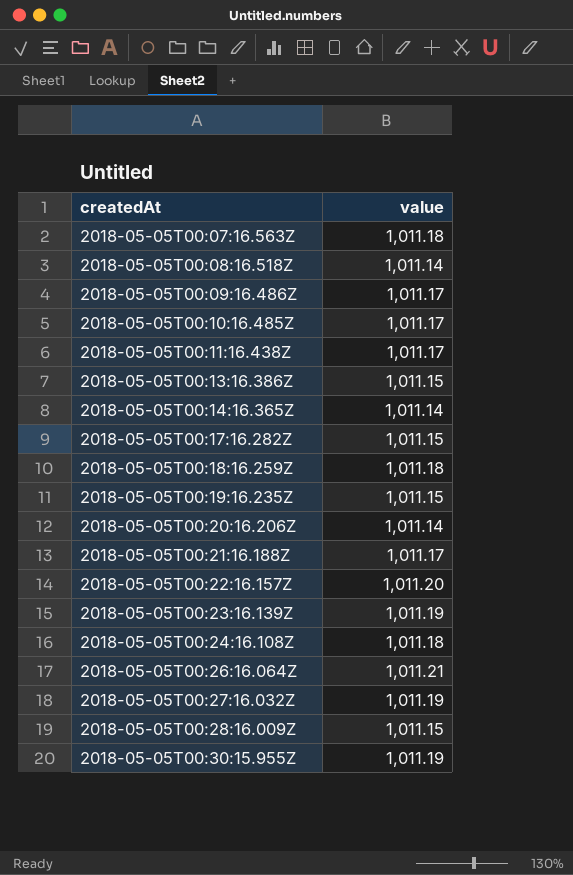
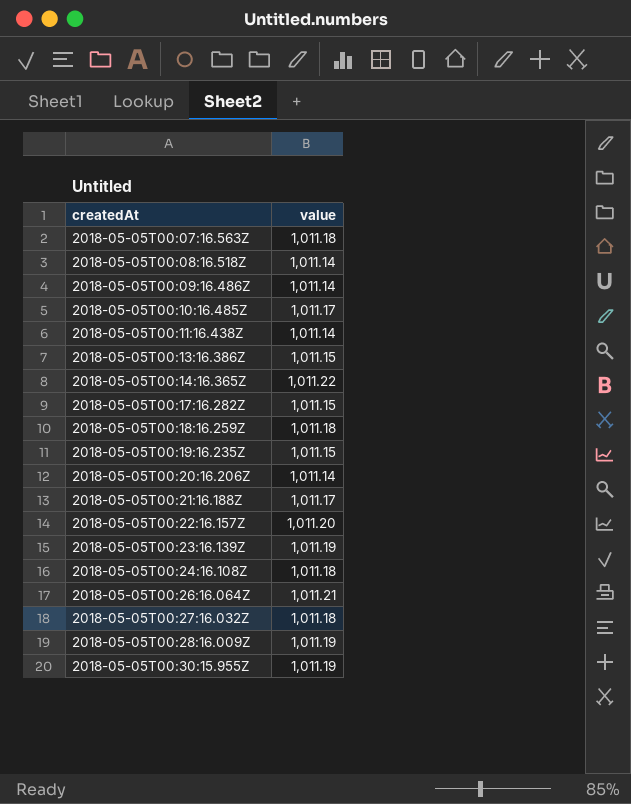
2018-05-05T00:09:16.486Z | value: 1,011.17 -> 1,011.14
2018-05-05T00:11:16.438Z | value: 1,011.17 -> 1,011.14
2018-05-05T00:14:16.365Z | value: 1,011.14 -> 1,011.22
2018-05-05T00:27:16.032Z | value: 1,011.19 -> 1,011.18
2018-05-05T00:28:16.009Z | value: 1,011.15 -> 1,011.19

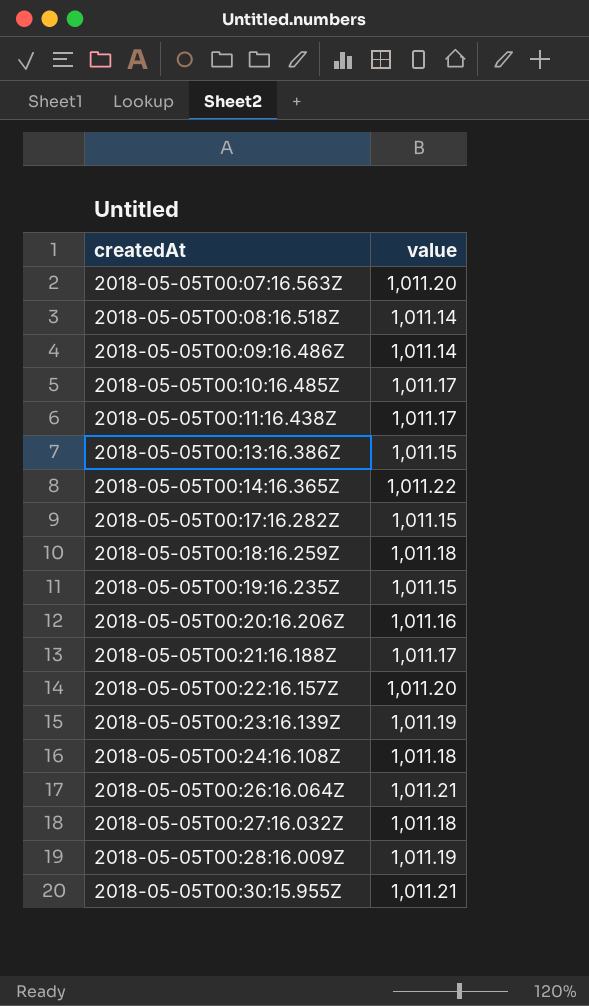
2018-05-05T00:07:16.563Z | value: 1,011.18 -> 1,011.20
2018-05-05T00:11:16.438Z | value: 1,011.14 -> 1,011.17
2018-05-05T00:20:16.206Z | value: 1,011.14 -> 1,011.16
2018-05-05T00:30:15.955Z | value: 1,011.19 -> 1,011.21

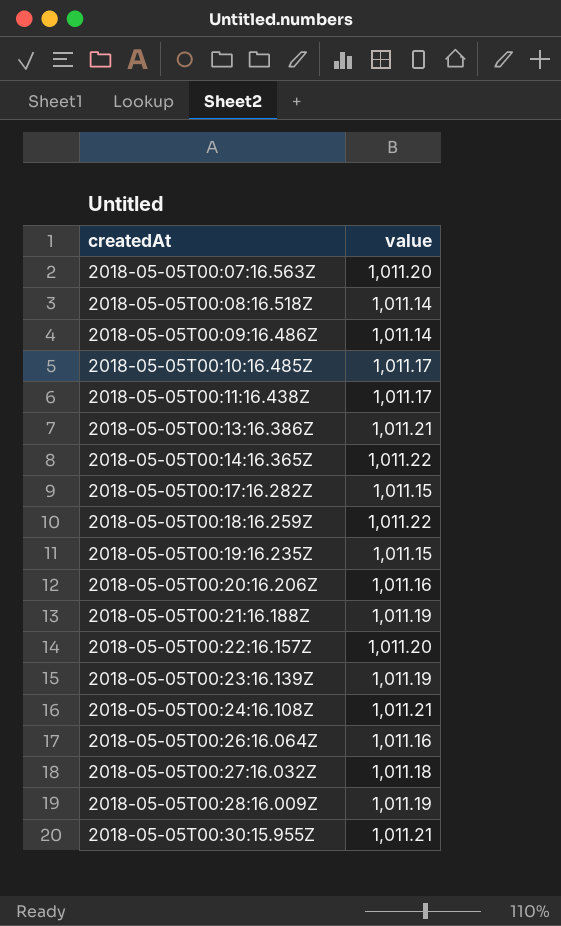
2018-05-05T00:13:16.386Z | value: 1,011.15 -> 1,011.21
2018-05-05T00:18:16.259Z | value: 1,011.18 -> 1,011.22
2018-05-05T00:21:16.188Z | value: 1,011.17 -> 1,011.19
2018-05-05T00:24:16.108Z | value: 1,011.18 -> 1,011.21
2018-05-05T00:26:16.064Z | value: 1,011.21 -> 1,011.16

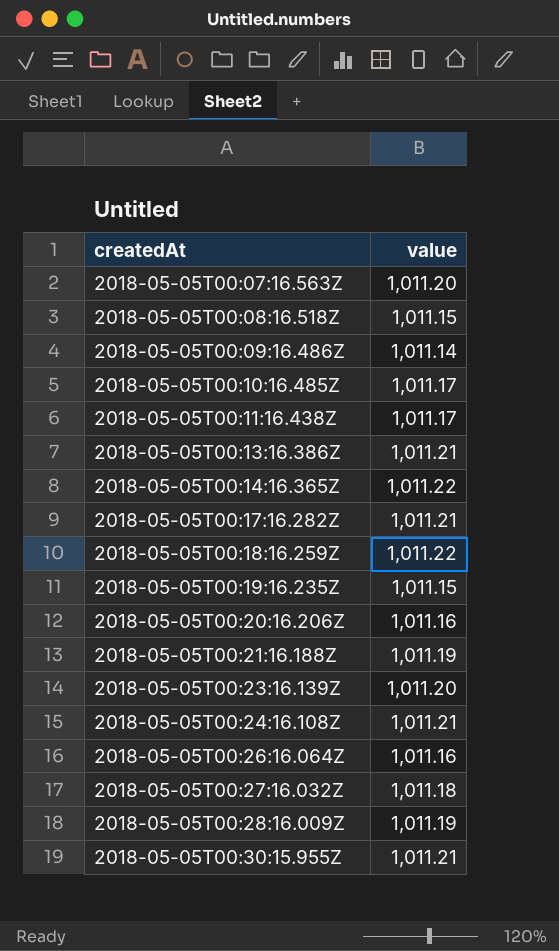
row 2018-05-05T00:22:16.157Z: 1,011.20 -> none
2018-05-05T00:08:16.518Z | value: 1,011.14 -> 1,011.15
2018-05-05T00:17:16.282Z | value: 1,011.15 -> 1,011.21
2018-05-05T00:23:16.139Z | value: 1,011.19 -> 1,011.20

